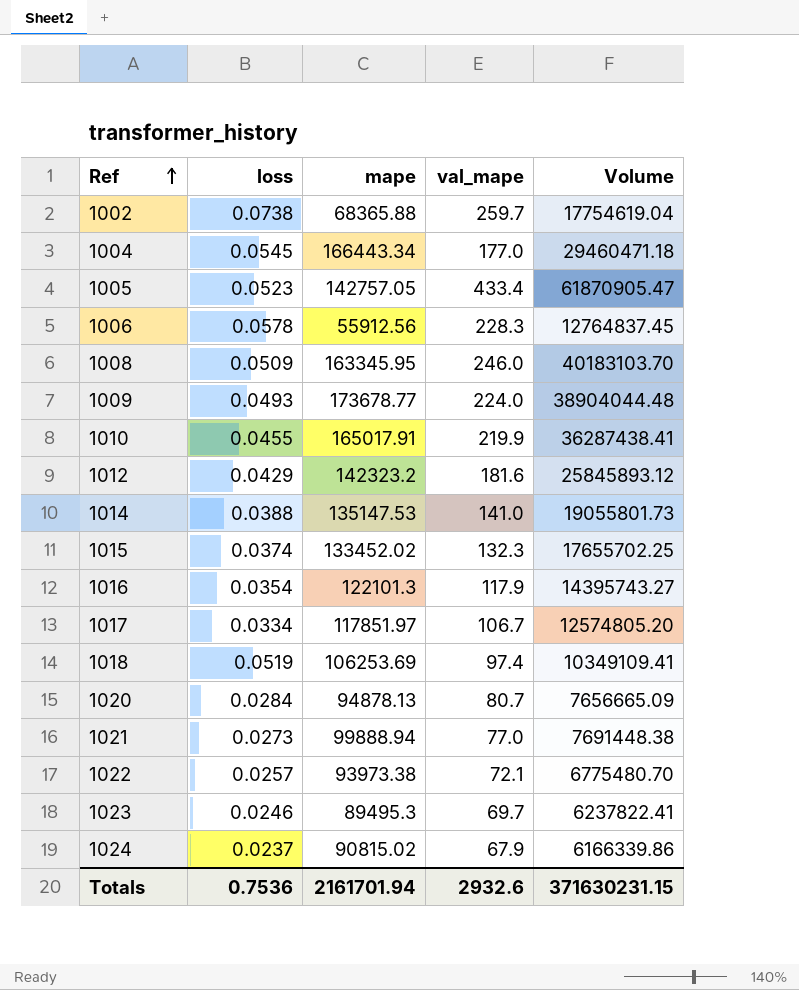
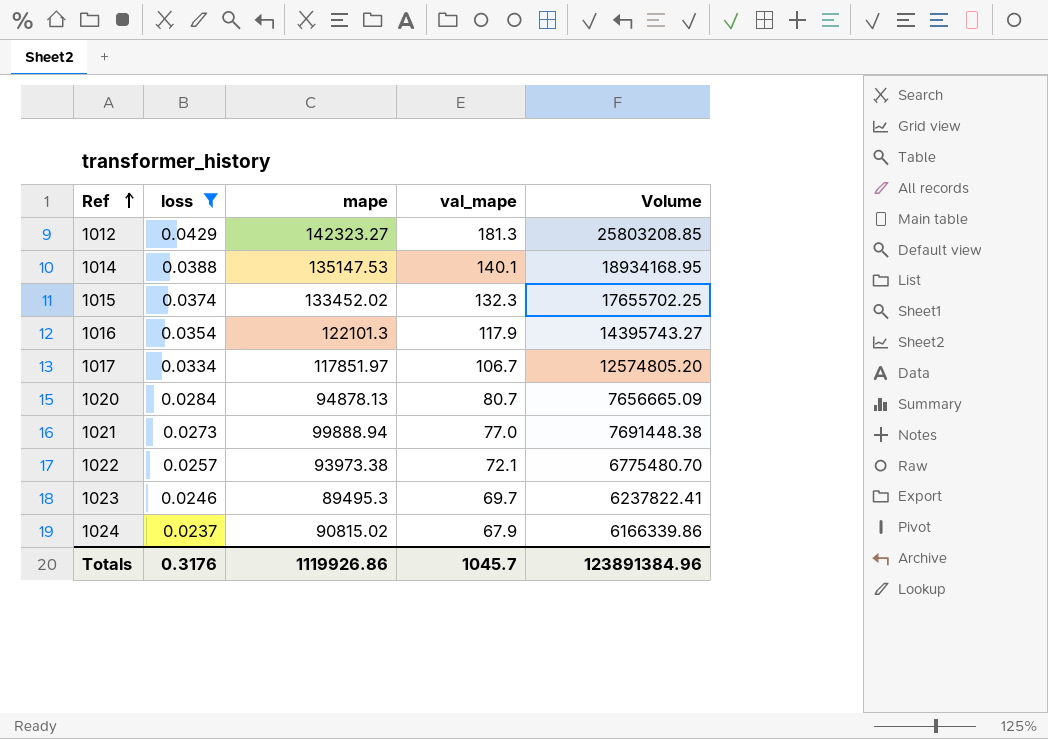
filter: none -> loss <= 0.0429
1012 | mape: 142323.2 -> 142323.27
1012 | val_mape: 181.6 -> 181.3
1012 | Volume: 25845893.12 -> 25803208.85
1014 | val_mape: 141.0 -> 140.1
1014 | Volume: 19055801.73 -> 18934168.95
Totals | loss: 0.7536 -> 0.3176
Totals | mape: 2161701.94 -> 1119926.86
Totals | val_mape: 2932.6 -> 1045.7
Totals | Volume: 371630231.15 -> 123891384.96

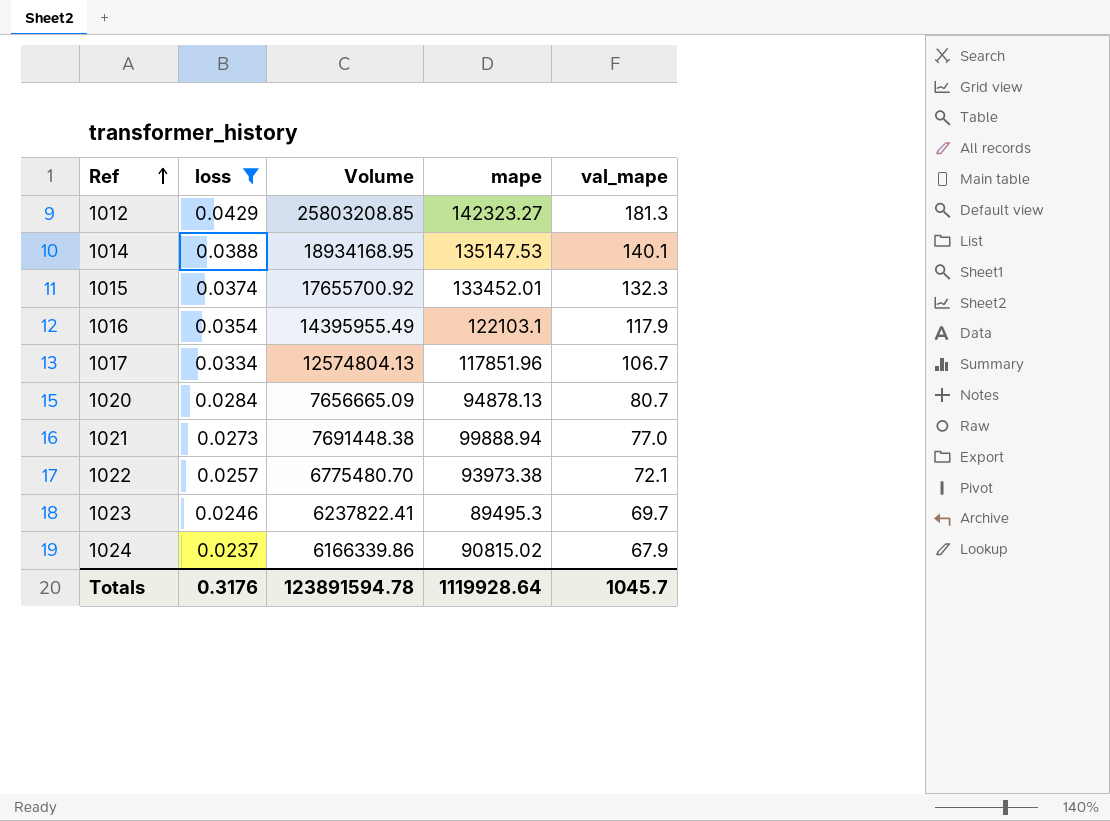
column Volume | position: 5 -> 3
1015 | Volume: 17655702.25 -> 17655700.92
1015 | mape: 133452.02 -> 133452.01
1016 | Volume: 14395743.27 -> 14395955.49
1016 | mape: 122101.3 -> 122103.1
1017 | Volume: 12574805.20 -> 12574804.13
1017 | mape: 117851.97 -> 117851.96
Totals | Volume: 123891384.96 -> 123891594.78
Totals | mape: 1119926.86 -> 1119928.64

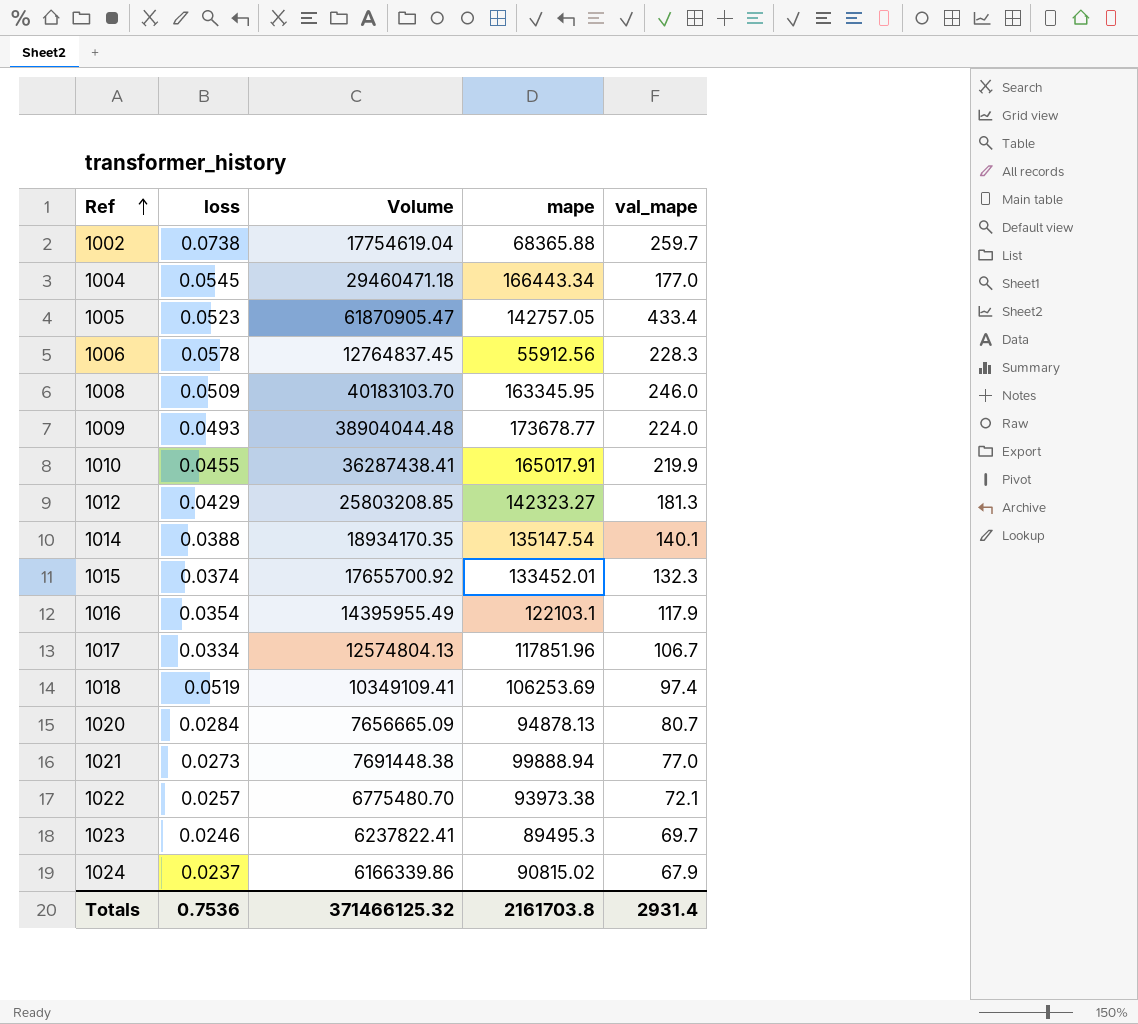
filter: loss <= 0.0429 -> none
1014 | Volume: 18934168.95 -> 18934170.35
1014 | mape: 135147.53 -> 135147.54
Totals | loss: 0.3176 -> 0.7536
Totals | Volume: 123891594.78 -> 371466125.32
Totals | mape: 1119928.64 -> 2161703.8
Totals | val_mape: 1045.7 -> 2931.4

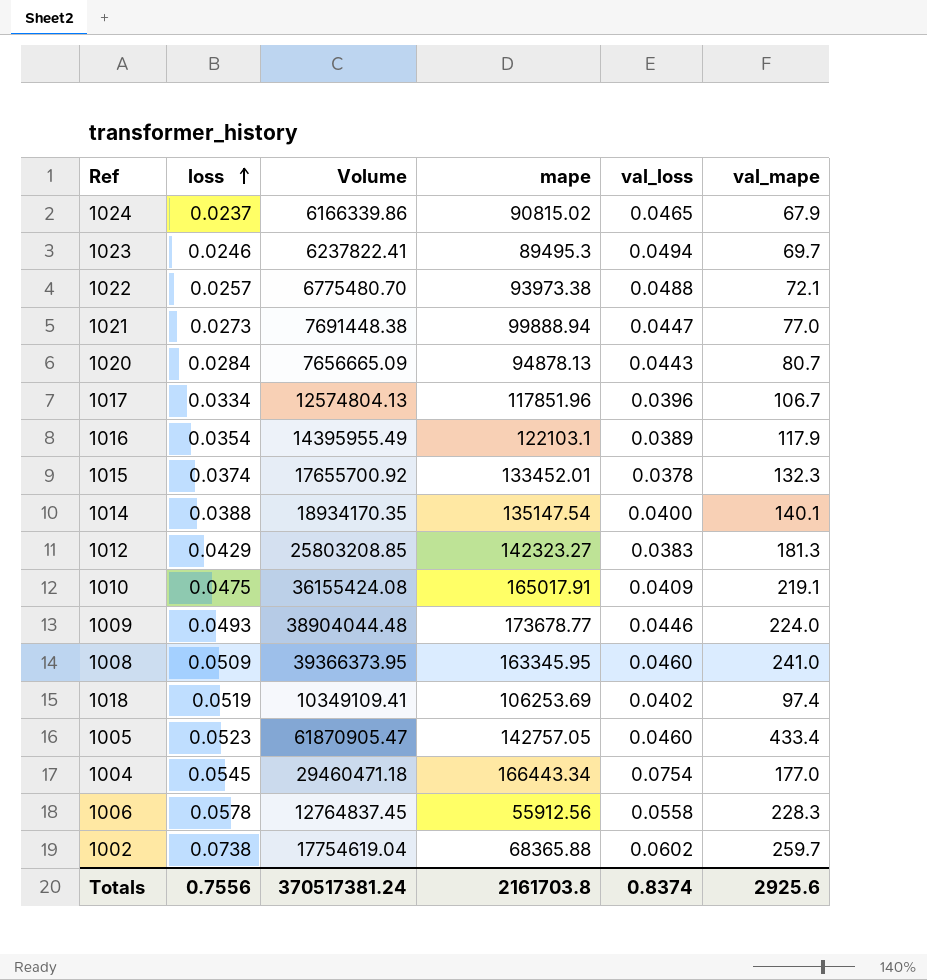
row order: Ref ascending -> loss ascending
column val_loss | position: none -> 5
1010 | loss: 0.0455 -> 0.0475
1010 | Volume: 36287438.41 -> 36155424.08
1010 | val_mape: 219.9 -> 219.1
1008 | Volume: 40183103.70 -> 39366373.95
1008 | val_mape: 246.0 -> 241.0
Totals | loss: 0.7536 -> 0.7556
Totals | Volume: 371466125.32 -> 370517381.24
Totals | val_mape: 2931.4 -> 2925.6

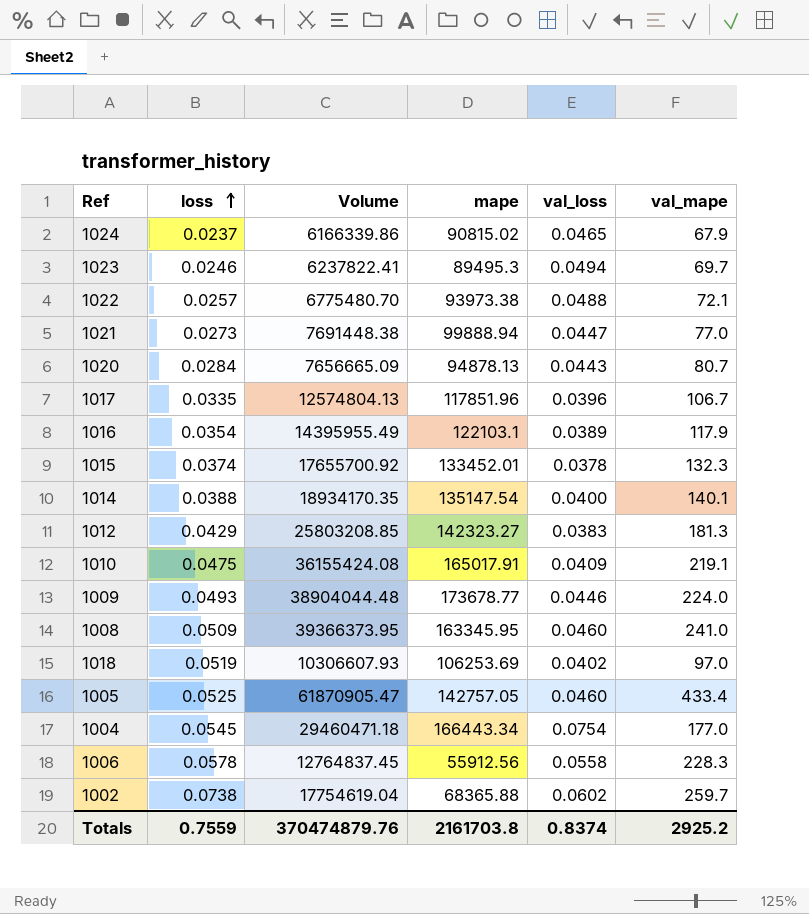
1017 | loss: 0.0334 -> 0.0335
1018 | Volume: 10349109.41 -> 10306607.93
1018 | val_mape: 97.4 -> 97.0
1005 | loss: 0.0523 -> 0.0525
Totals | loss: 0.7556 -> 0.7559
Totals | Volume: 370517381.24 -> 370474879.76
Totals | val_mape: 2925.6 -> 2925.2

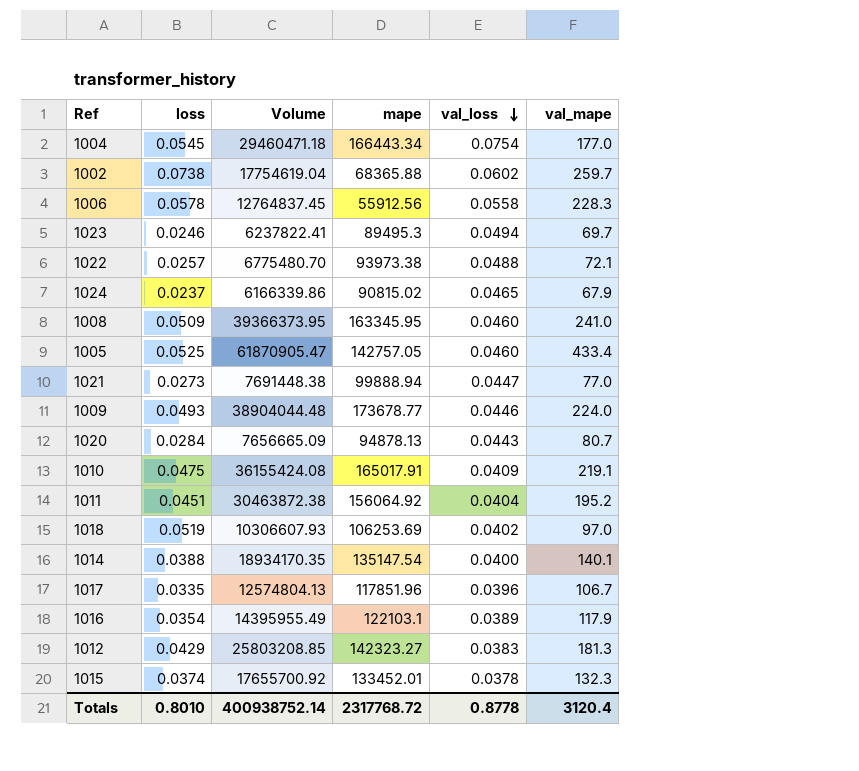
row order: loss ascending -> val_loss descending
row 1011: none -> 0.0451 | 30463872.38 | 156064.92 | 0.0404 | 195.2
Totals | loss: 0.7559 -> 0.8010
Totals | Volume: 370474879.76 -> 400938752.14
Totals | mape: 2161703.8 -> 2317768.72
Totals | val_loss: 0.8374 -> 0.8778
Totals | val_mape: 2925.2 -> 3120.4

